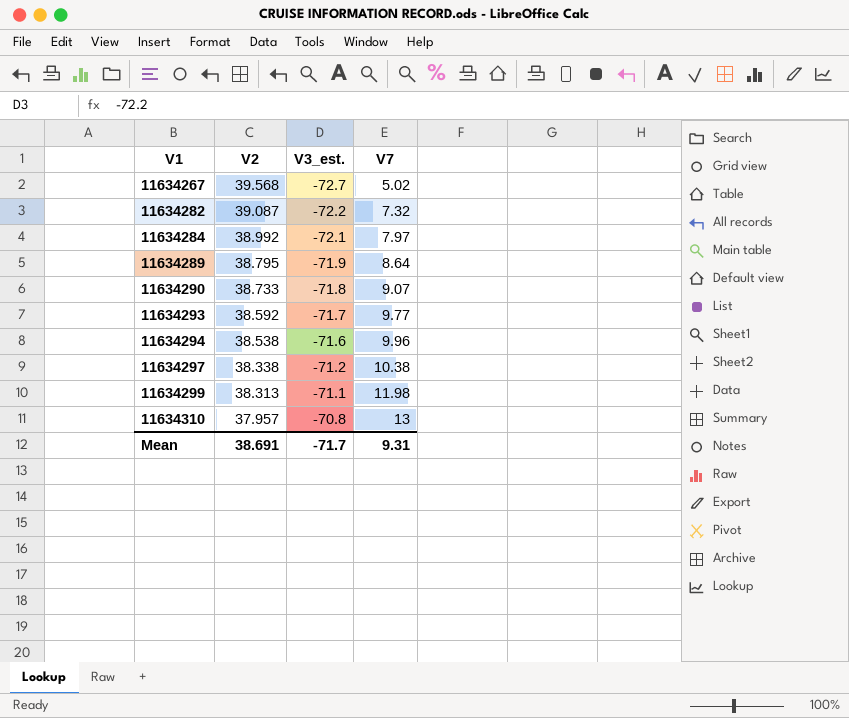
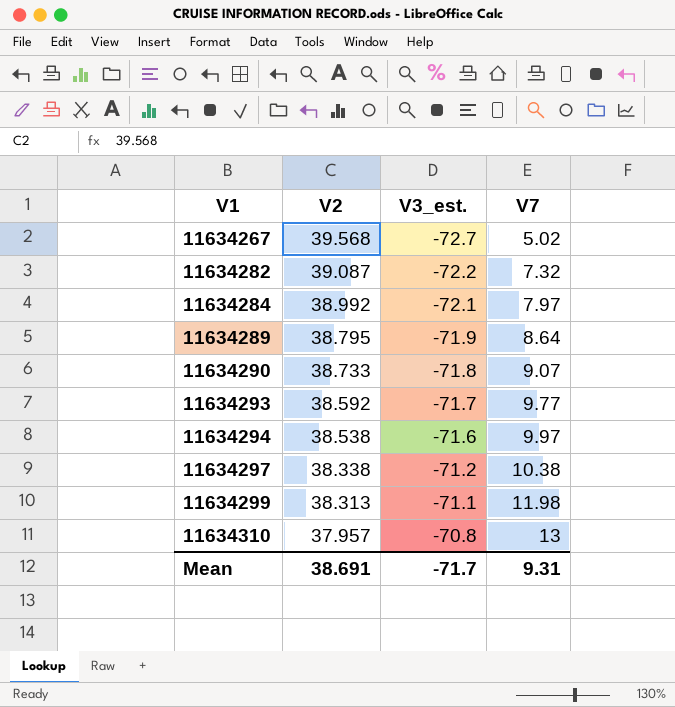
11634294 | V7: 9.96 -> 9.97

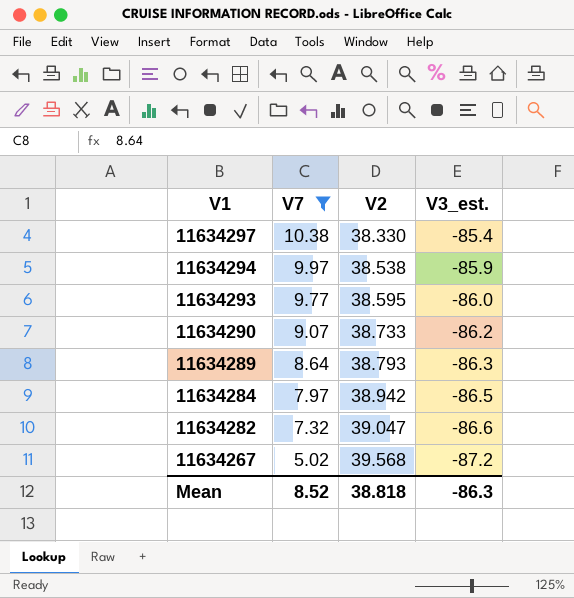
filter: none -> V7 <= 10.38
row order: V1 ascending -> V1 descending
column V7 | position: 4 -> 2
11634297 | V2: 38.338 -> 38.330
11634297 | V3_est.: -71.2 -> -85.4
11634294 | V3_est.: -71.6 -> -85.9
11634293 | V2: 38.592 -> 38.595
11634293 | V3_est.: -71.7 -> -86.0
11634290 | V3_est.: -71.8 -> -86.2
11634289 | V2: 38.795 -> 38.793
11634289 | V3_est.: -71.9 -> -86.3
11634284 | V2: 38.992 -> 38.942
11634284 | V3_est.: -72.1 -> -86.5
11634282 | V2: 39.087 -> 39.047
11634282 | V3_est.: -72.2 -> -86.6
11634267 | V3_est.: -72.7 -> -87.2
Mean | V7: 9.31 -> 8.52
Mean | V2: 38.691 -> 38.818
Mean | V3_est.: -71.7 -> -86.3

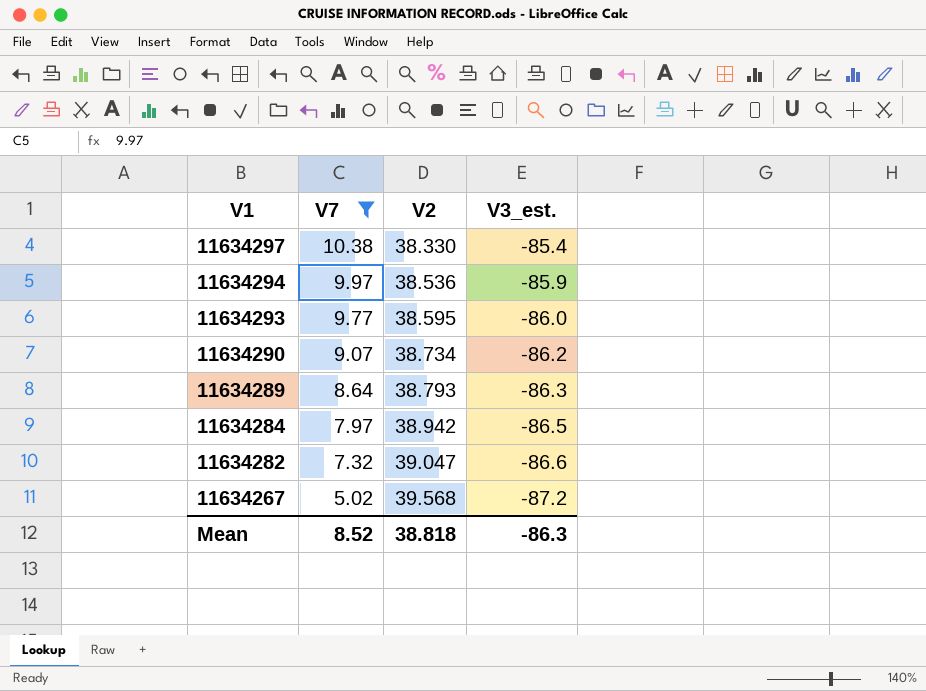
11634294 | V2: 38.538 -> 38.536
11634290 | V2: 38.733 -> 38.734

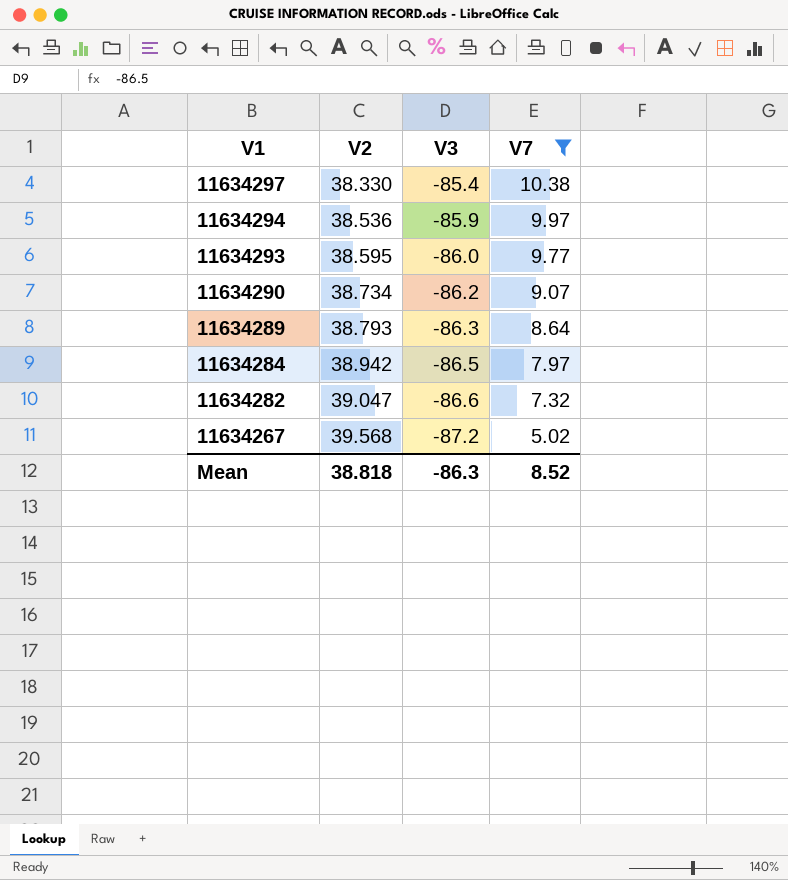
column name: V3_est. -> V3
column V7 | position: 2 -> 4

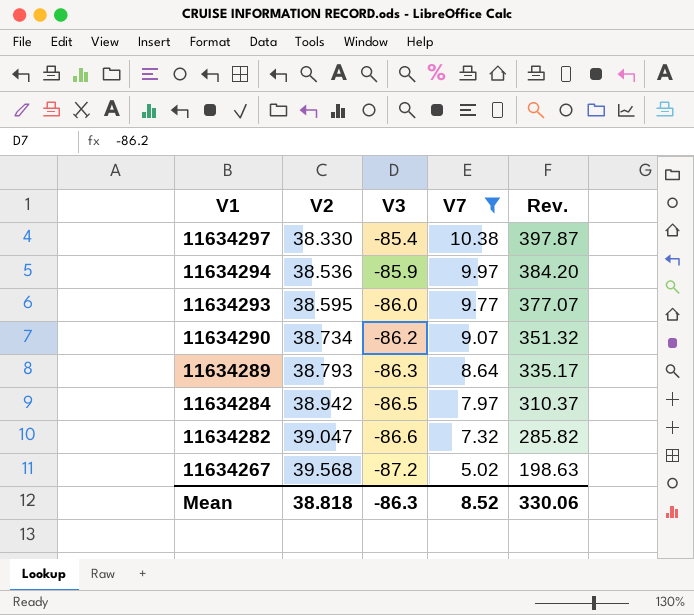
column Rev. | formula: none -> [V2] * [V7]

